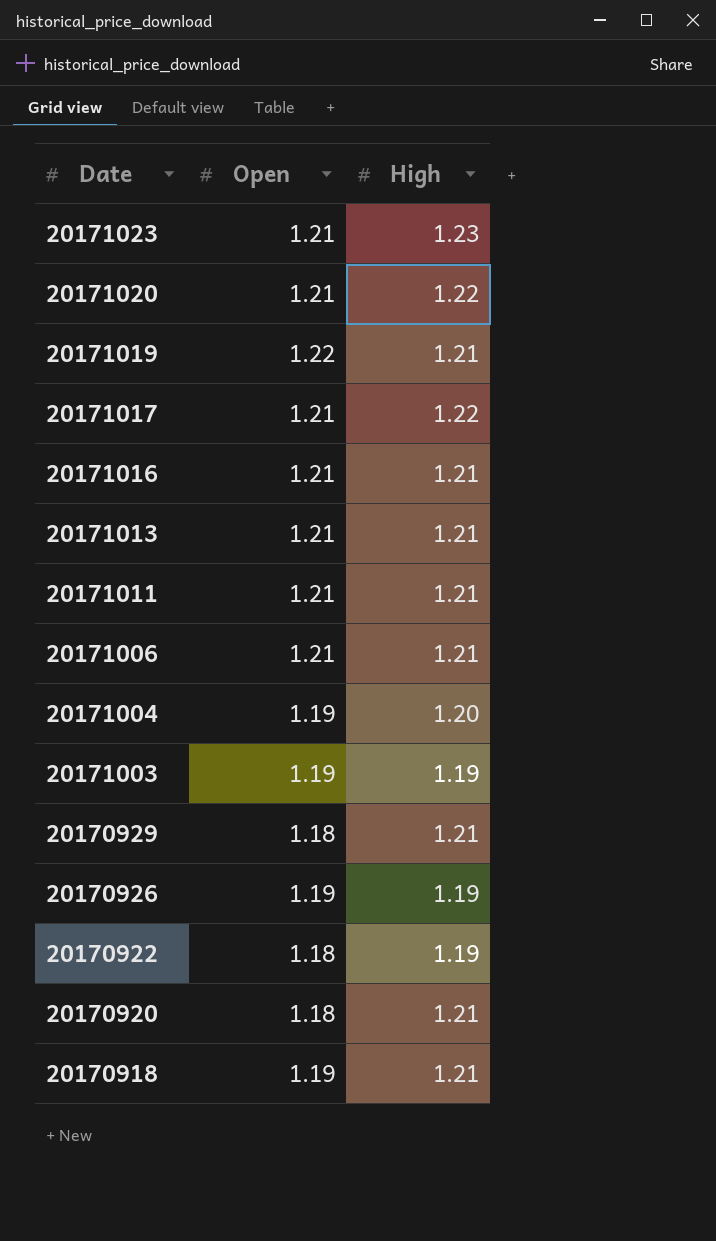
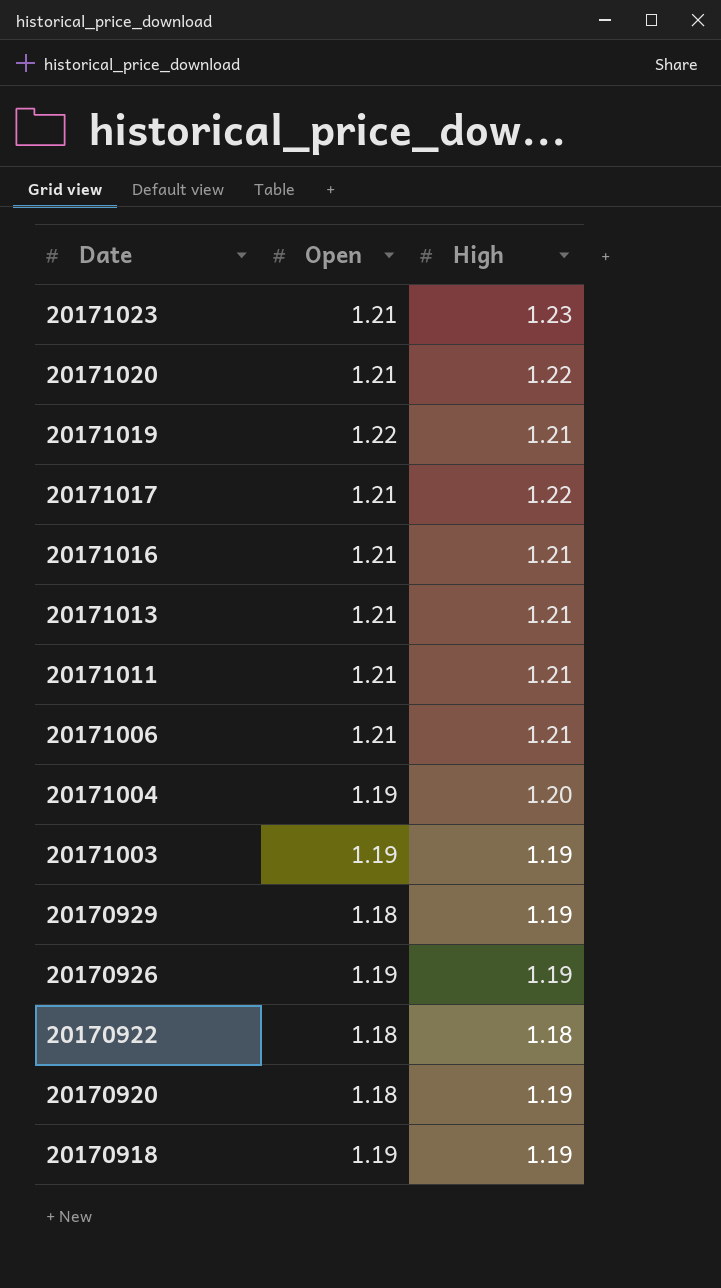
20170929 | High: 1.21 -> 1.19
20170922 | High: 1.19 -> 1.18
20170920 | High: 1.21 -> 1.19
20170918 | High: 1.21 -> 1.19

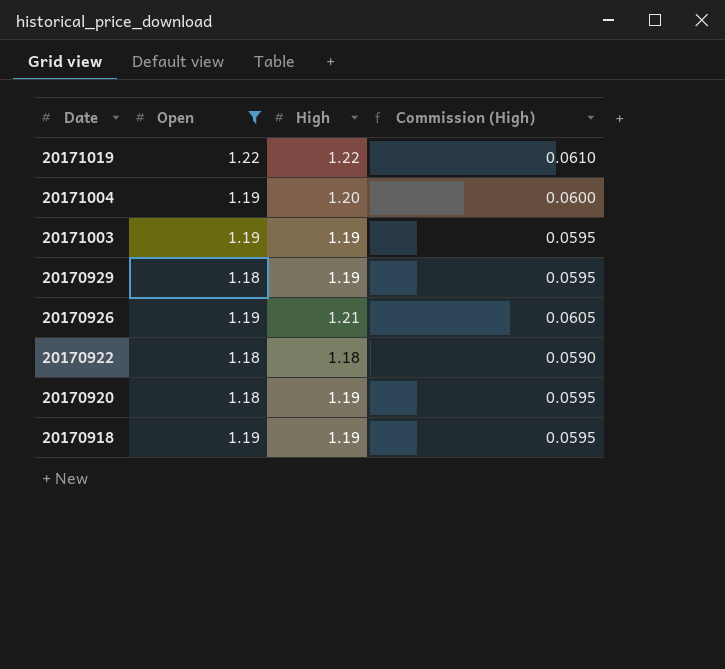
filter: none -> Open != 1.21
column Commission (High) | formula: none -> [High] * 0.05
20171019 | High: 1.21 -> 1.22
20170926 | High: 1.19 -> 1.21

